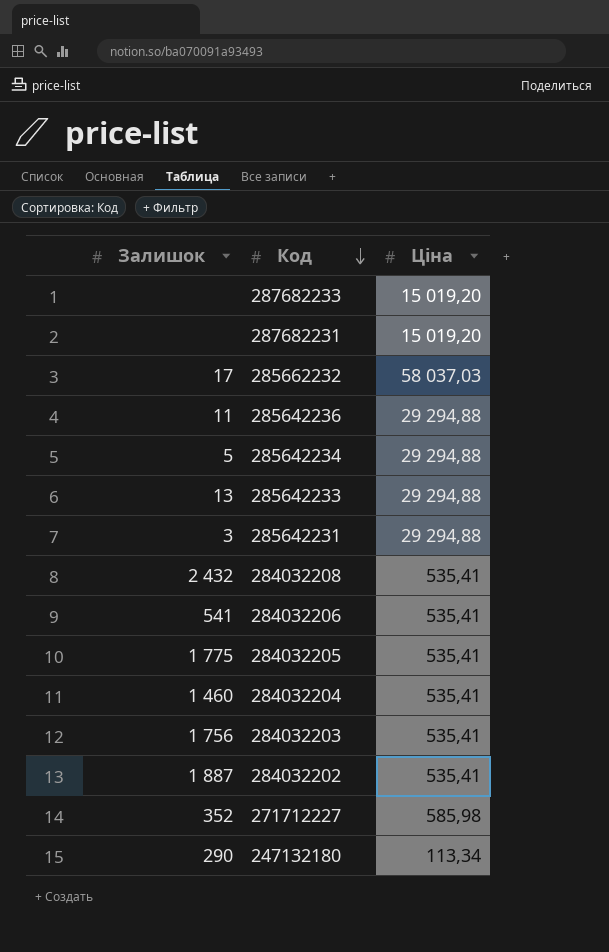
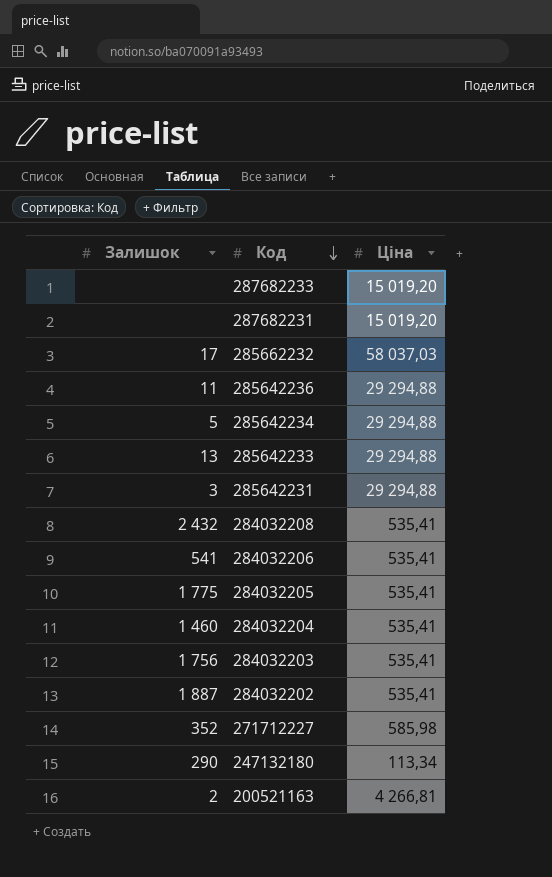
row 200521163: none -> 2 | 4 266,81

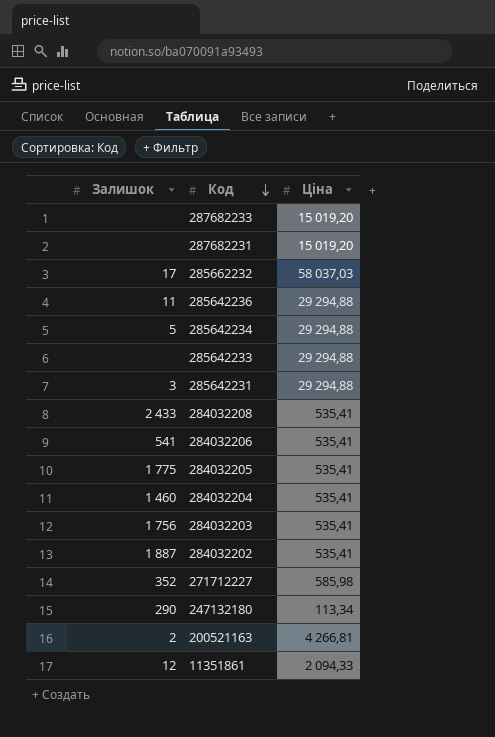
285642233 | Залишок: 13 -> none
284032208 | Залишок: 2 432 -> 2 433
row 11351861: none -> 12 | 2 094,33

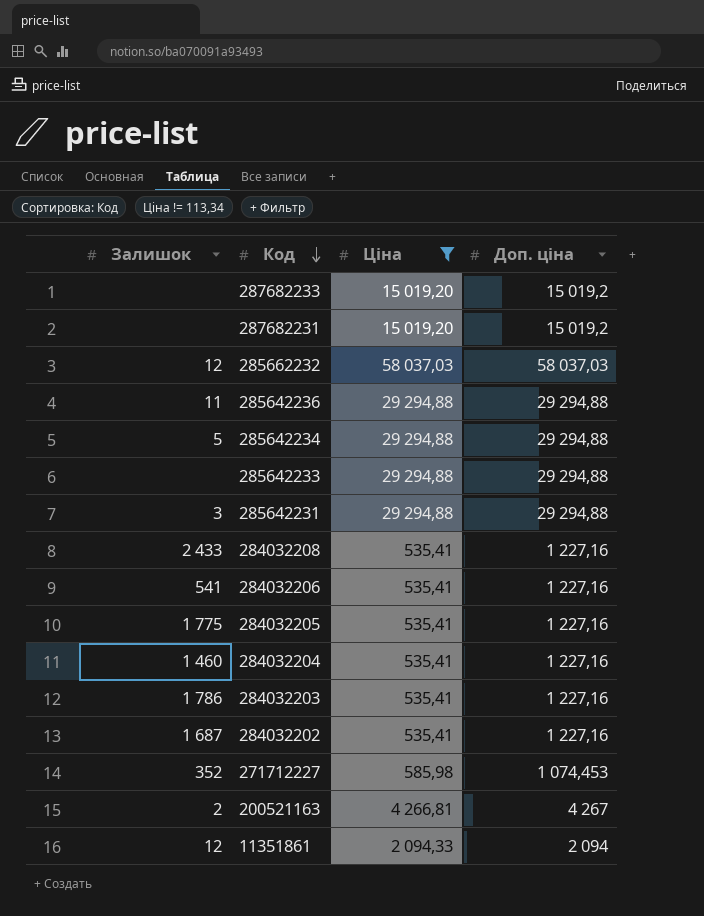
filter: none -> Ціна != 113,34
column Доп. ціна | position: none -> 4
285662232 | Залишок: 17 -> 12
284032203 | Залишок: 1 756 -> 1 786
284032202 | Залишок: 1 887 -> 1 687

